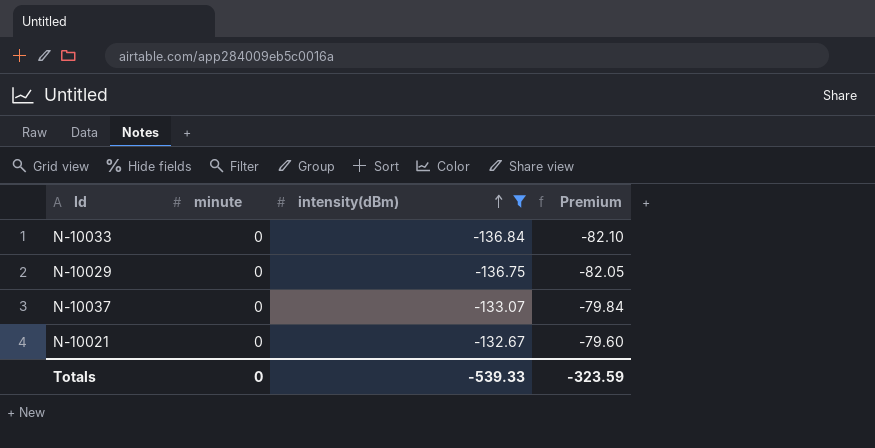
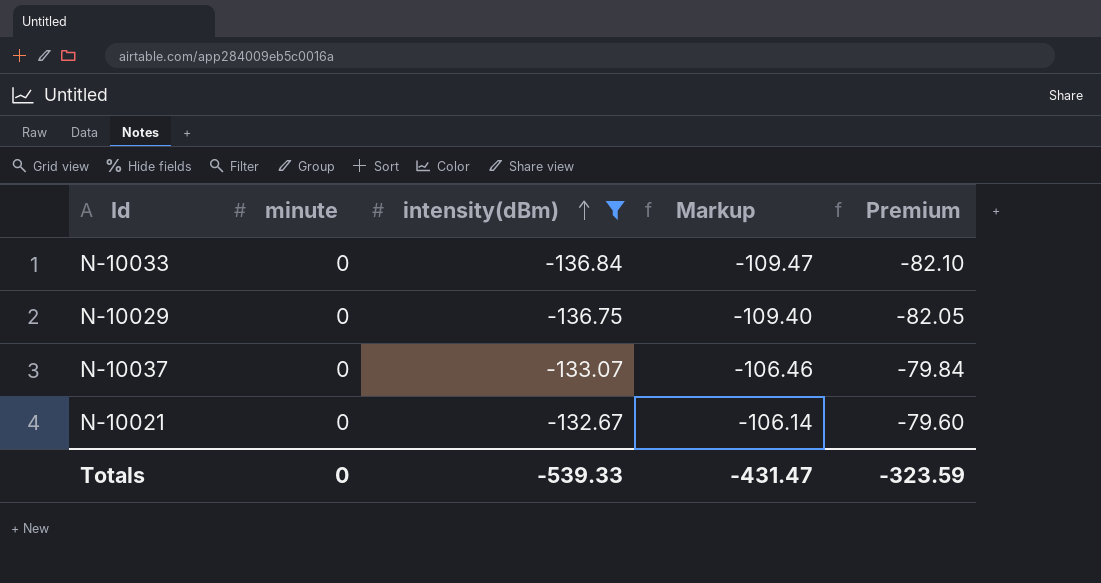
column Markup | formula: none -> [intensity(dBm)] * 0.8

